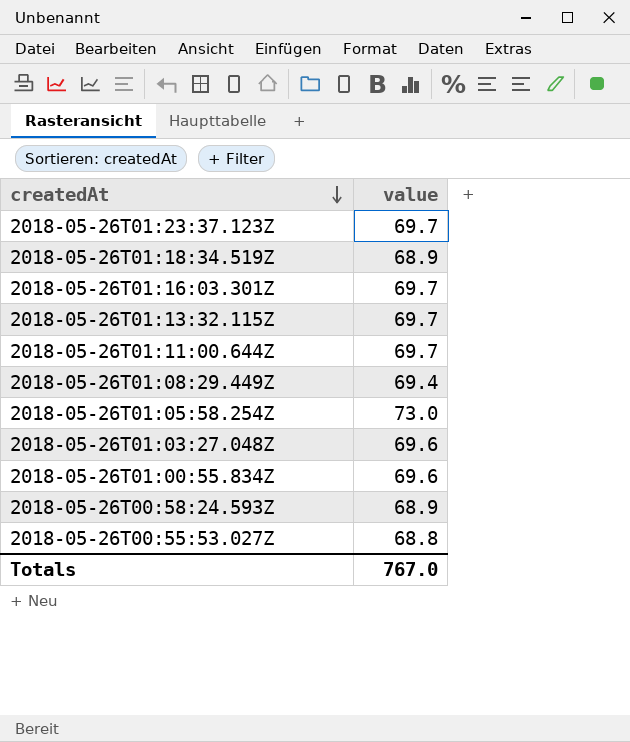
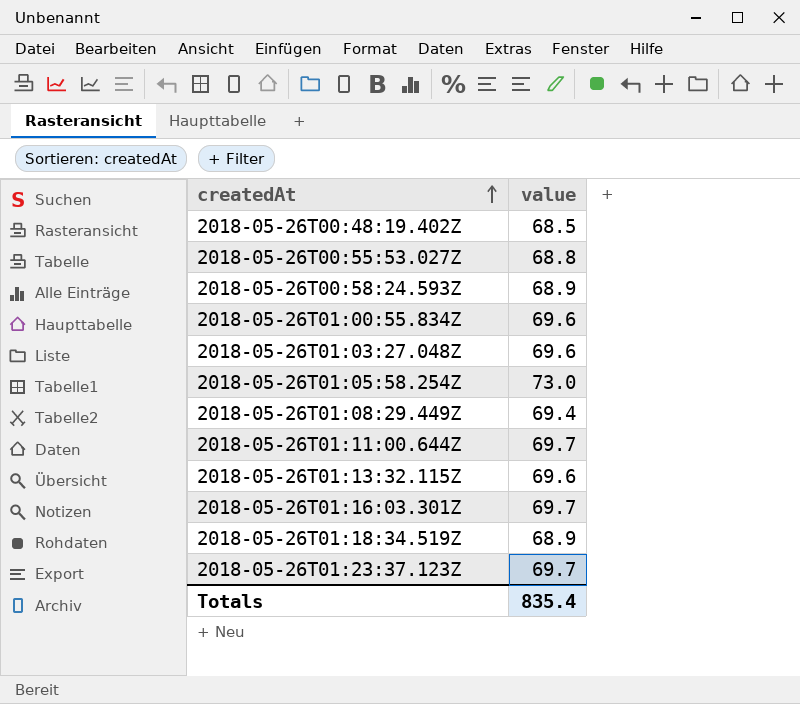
row order: createdAt descending -> createdAt ascending
row 2018-05-26T00:48:19.402Z: none -> 68.5
2018-05-26T01:13:32.115Z | value: 69.7 -> 69.6
Totals | value: 767.0 -> 835.4

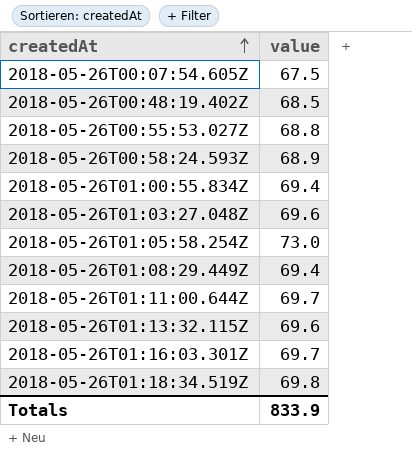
row 2018-05-26T01:23:37.123Z: 69.7 -> none
row 2018-05-26T00:07:54.605Z: none -> 67.5
2018-05-26T01:00:55.834Z | value: 69.6 -> 69.4
2018-05-26T01:18:34.519Z | value: 68.9 -> 69.8
Totals | value: 835.4 -> 833.9

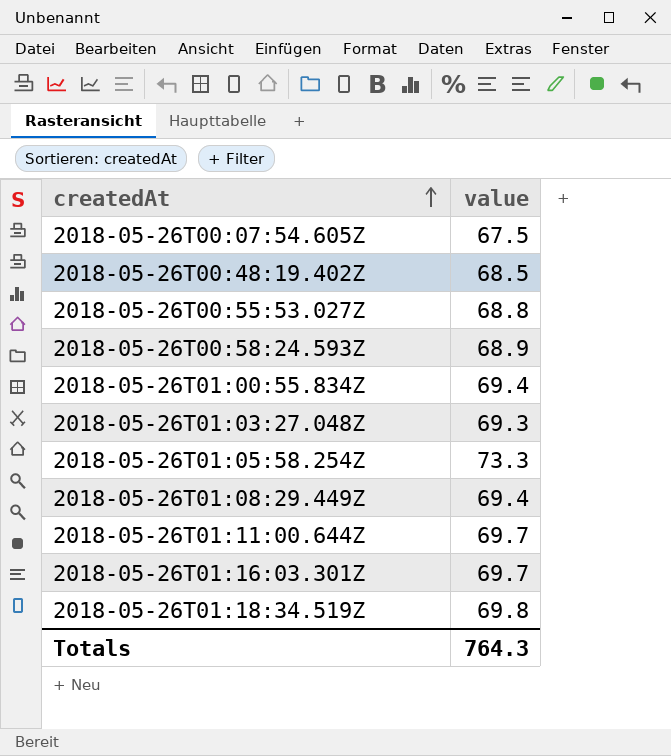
row 2018-05-26T01:13:32.115Z: 69.6 -> none
2018-05-26T01:03:27.048Z | value: 69.6 -> 69.3
2018-05-26T01:05:58.254Z | value: 73.0 -> 73.3
Totals | value: 833.9 -> 764.3

